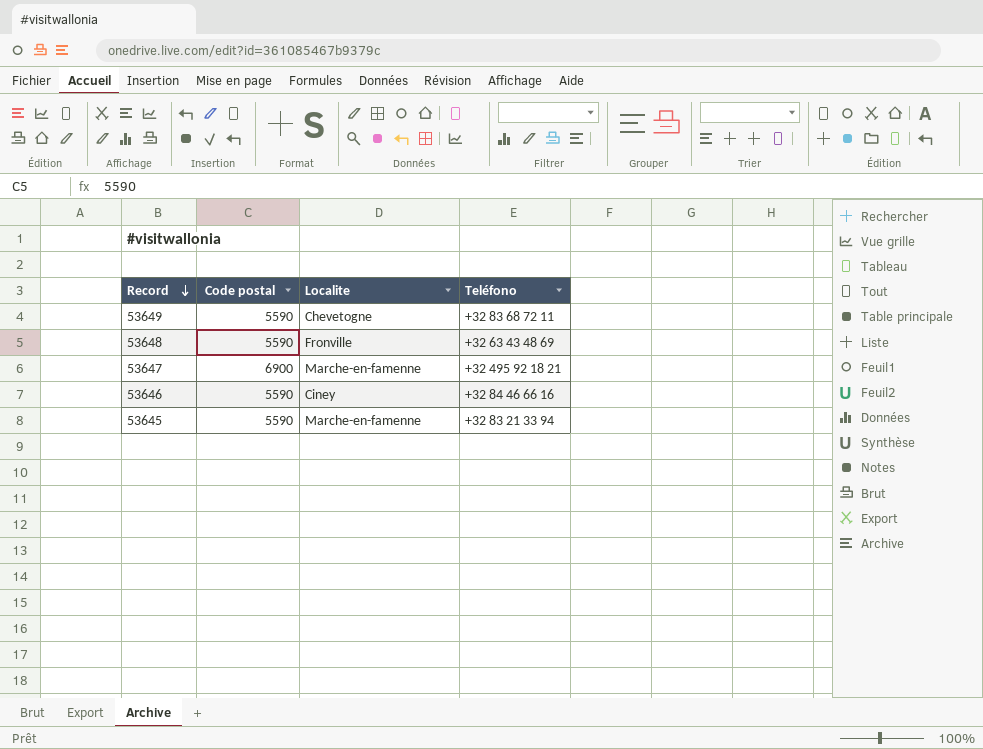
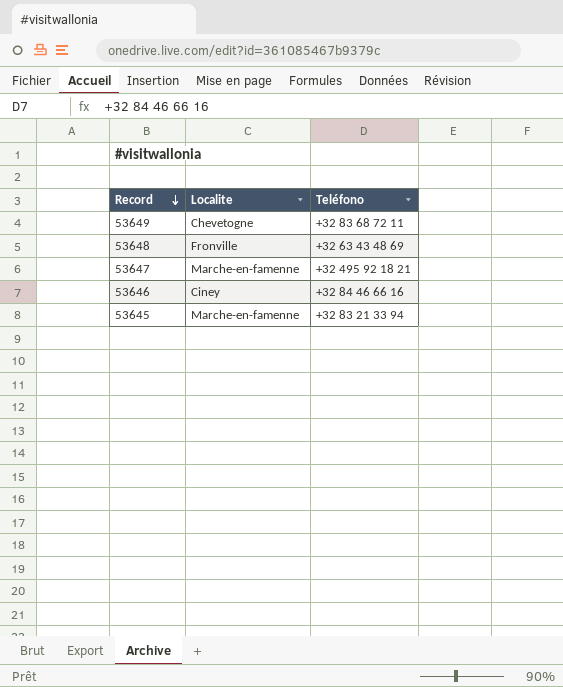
column Code postal | position: 2 -> none

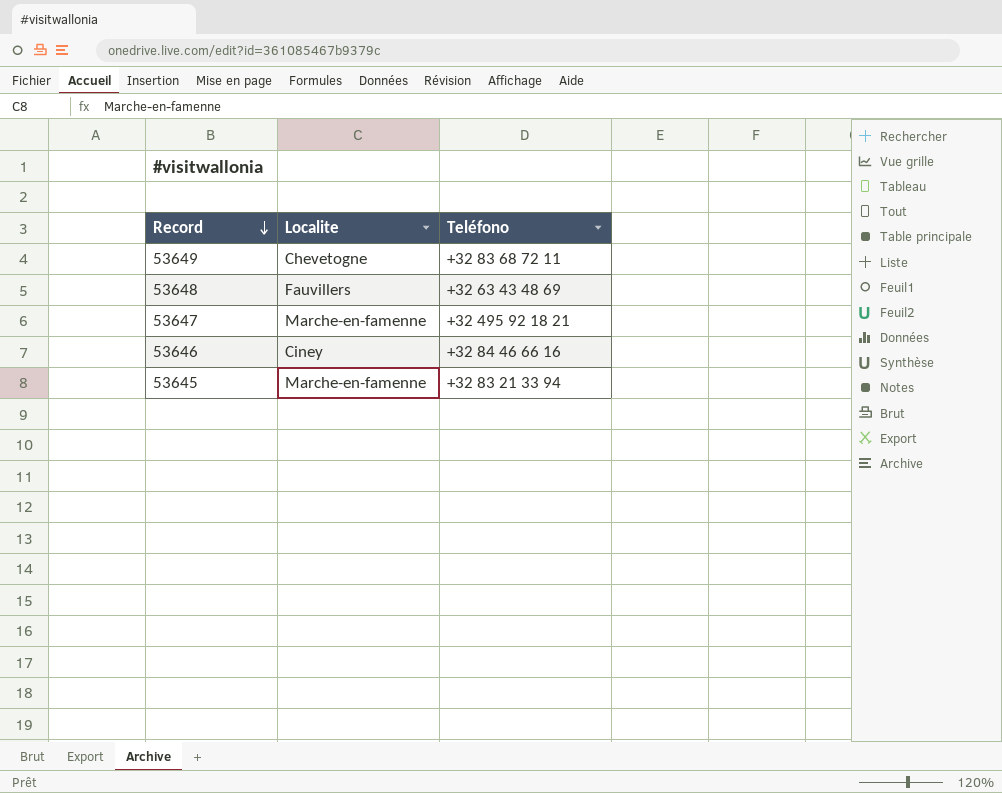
53648 | Localite: Fronville -> Fauvillers

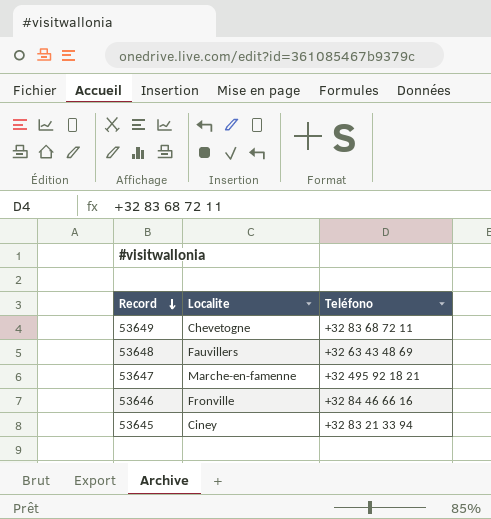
53646 | Localite: Ciney -> Fronville
53645 | Localite: Marche-en-famenne -> Ciney

